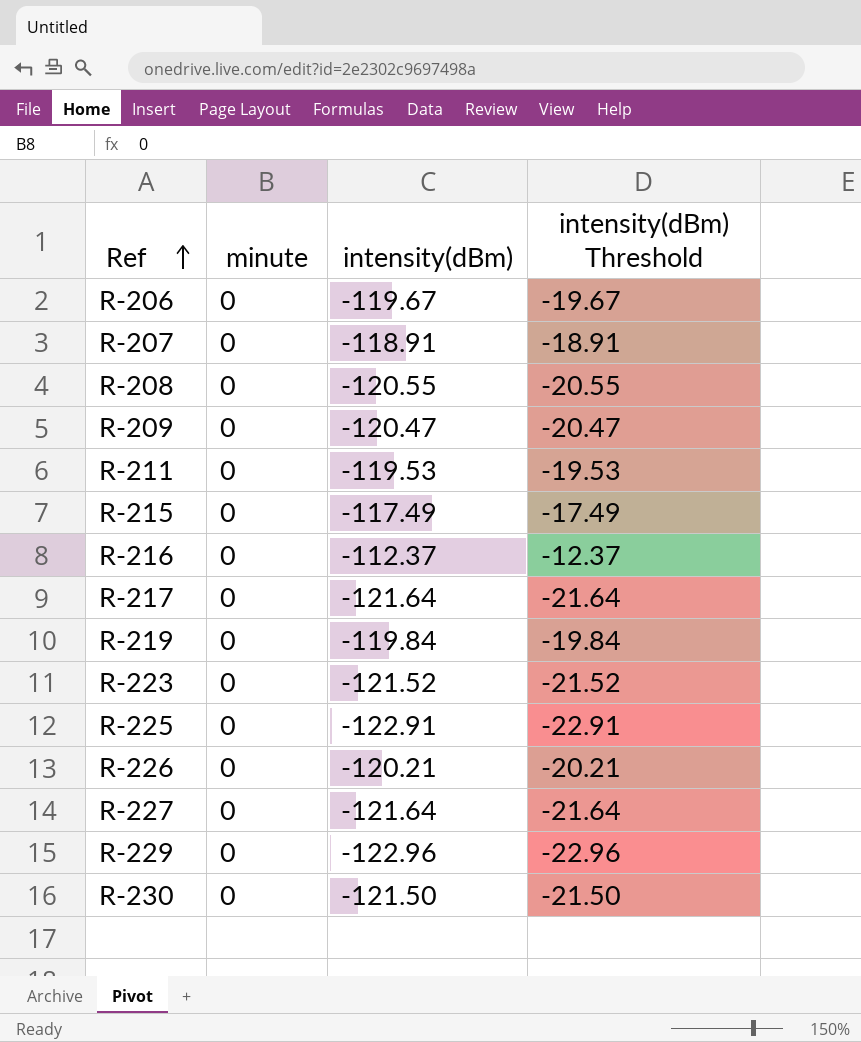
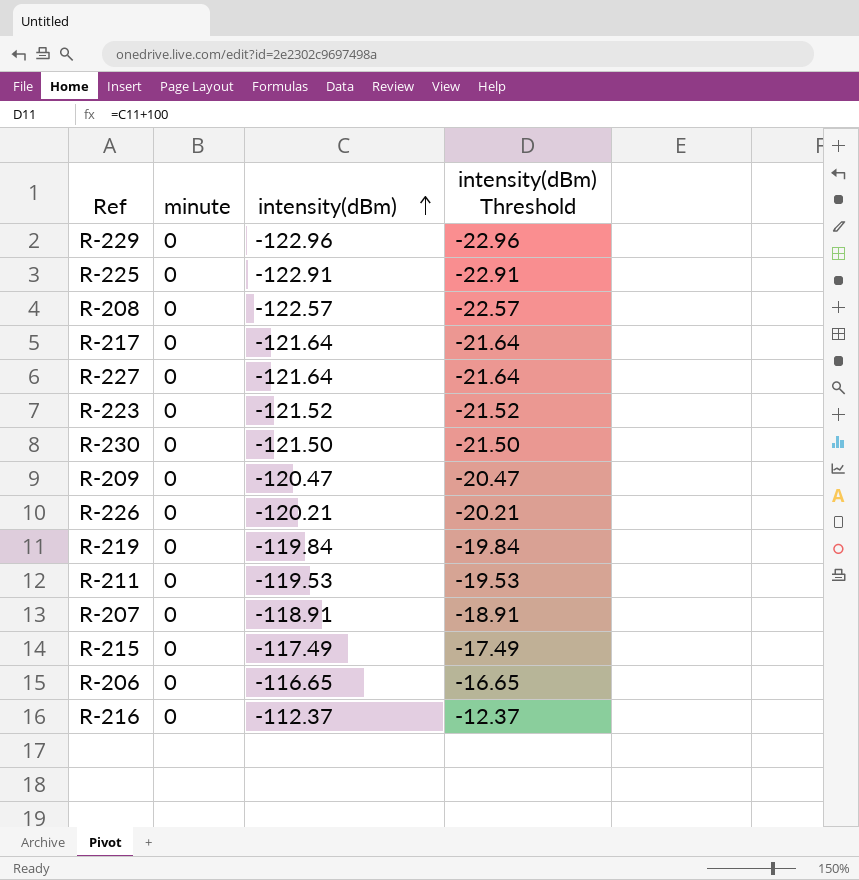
row order: Ref ascending -> intensity(dBm) ascending
R-208 | intensity(dBm): -120.55 -> -122.57
R-208 | intensity(dBm) Threshold: -20.55 -> -22.57
R-206 | intensity(dBm): -119.67 -> -116.65
R-206 | intensity(dBm) Threshold: -19.67 -> -16.65

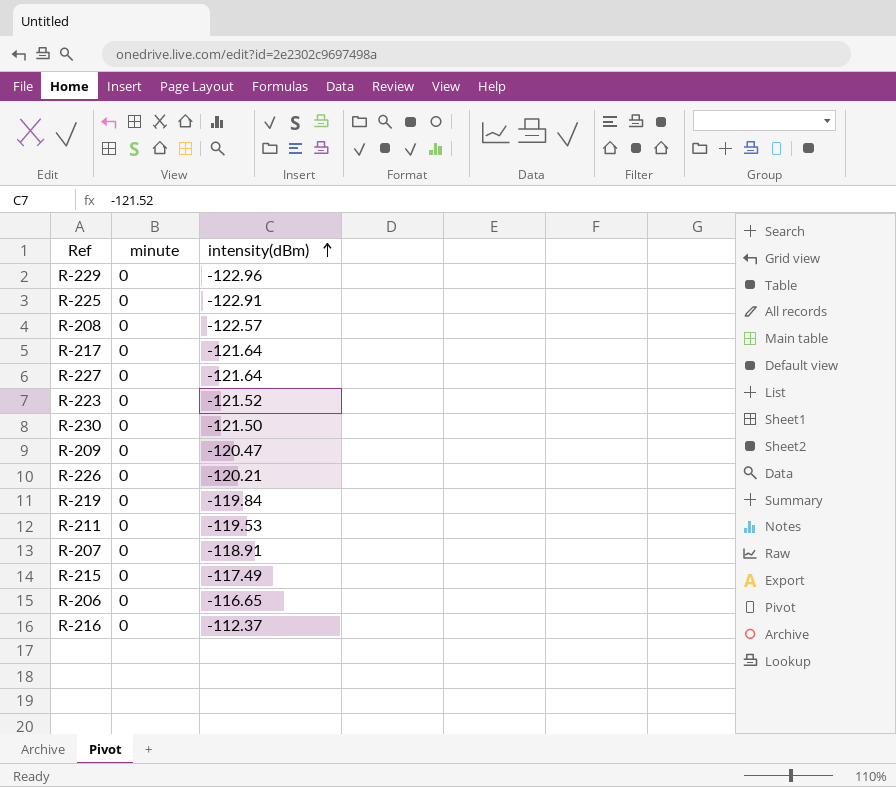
column intensity(dBm) Threshold | formula: [intensity(dBm)] + 100 -> none

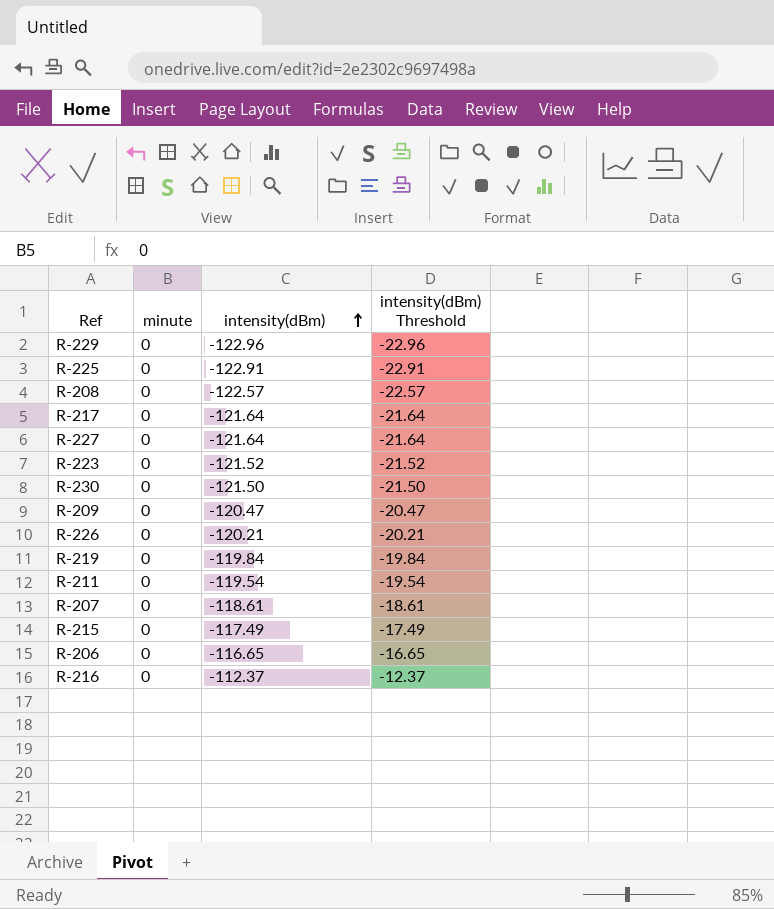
column intensity(dBm) Threshold | formula: none -> [intensity(dBm)] + 100
R-211 | intensity(dBm): -119.53 -> -119.54
R-207 | intensity(dBm): -118.91 -> -118.61

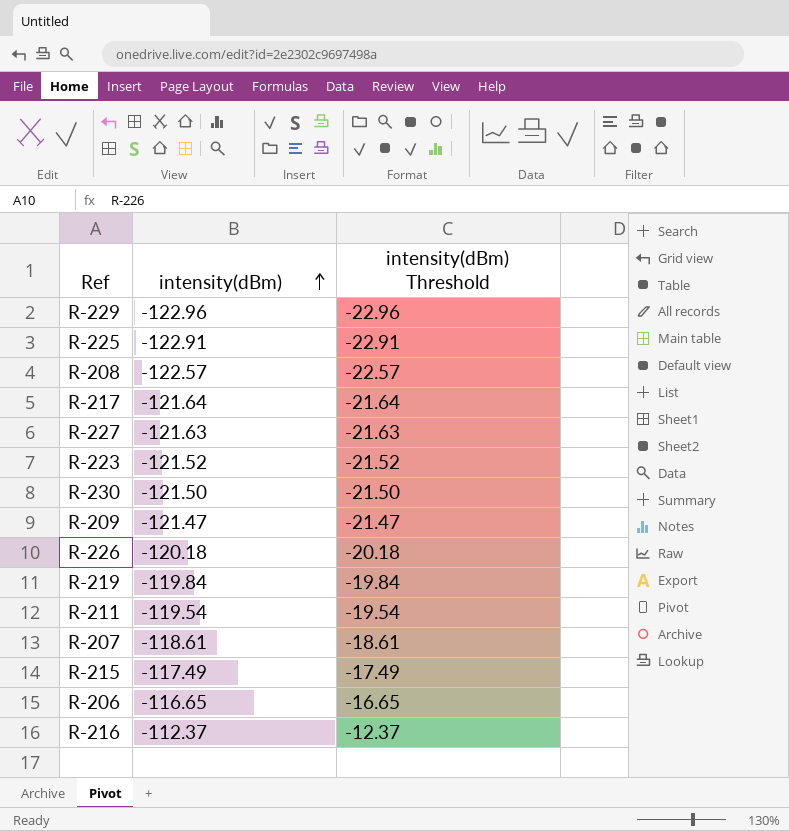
column minute | position: 2 -> none
R-227 | intensity(dBm): -121.64 -> -121.63
R-227 | intensity(dBm) Threshold: -21.64 -> -21.63
R-209 | intensity(dBm): -120.47 -> -121.47
R-209 | intensity(dBm) Threshold: -20.47 -> -21.47
R-226 | intensity(dBm): -120.21 -> -120.18
R-226 | intensity(dBm) Threshold: -20.21 -> -20.18

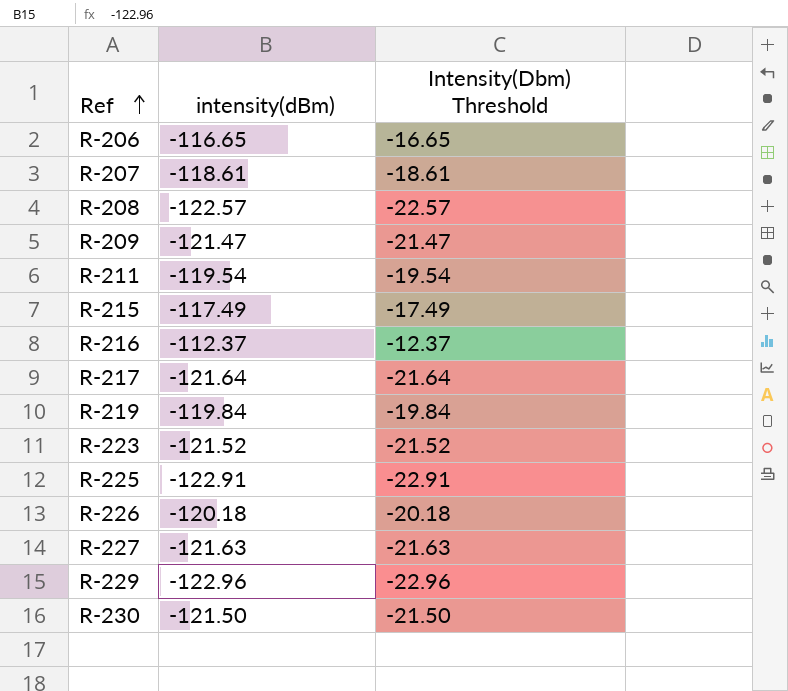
row order: intensity(dBm) ascending -> Ref ascending
column name: intensity(dBm) Threshold -> Intensity(Dbm) Threshold

